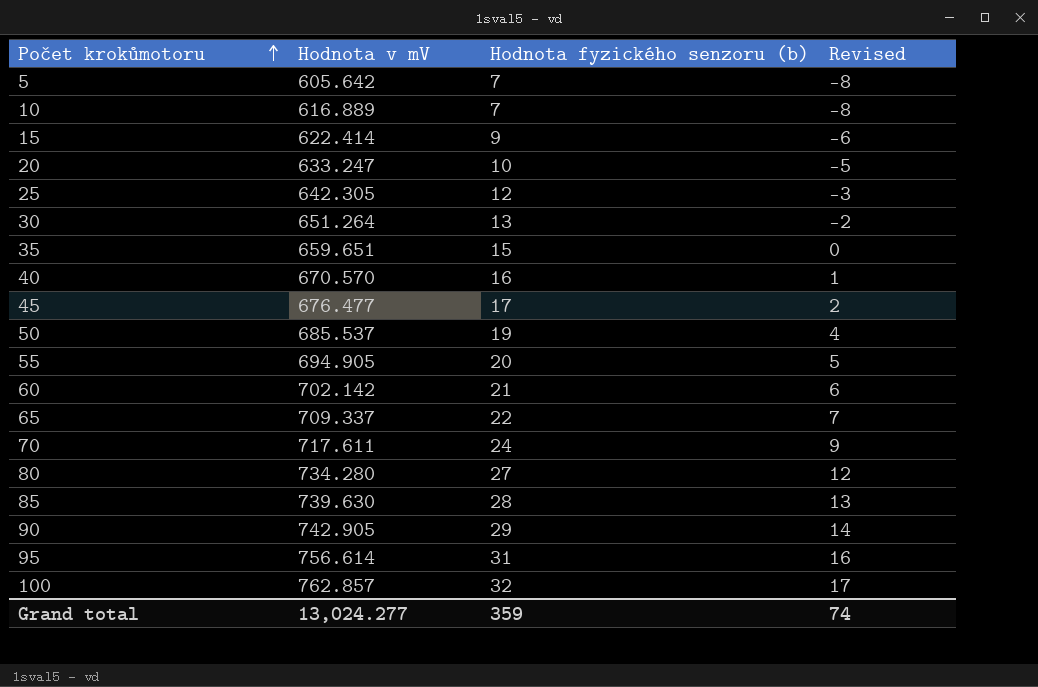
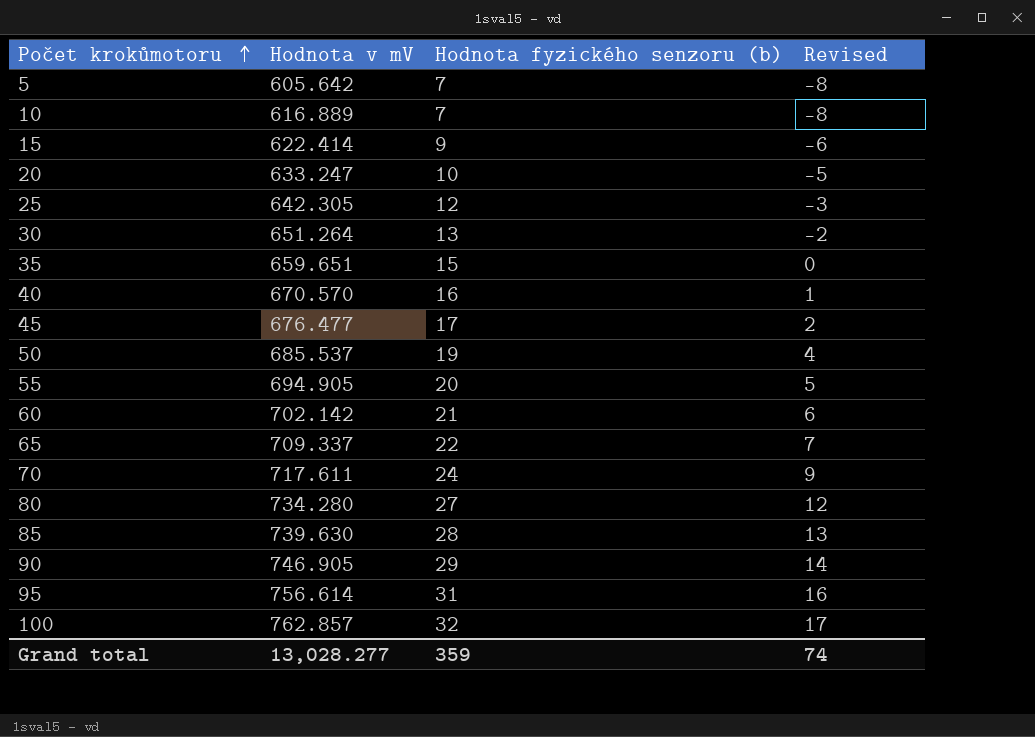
90 | Hodnota v mV: 742.905 -> 746.905
Grand total | Hodnota v mV: 13,024.277 -> 13,028.277

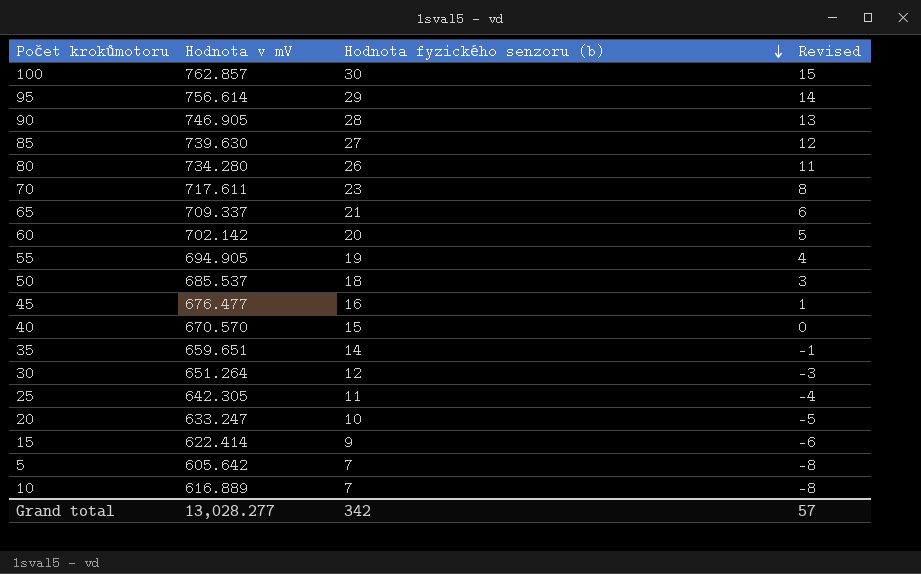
row order: Počet krokůmotoru ascending -> Hodnota fyzického senzoru (b) descending
100 | Hodnota fyzického senzoru (b): 32 -> 30
100 | Revised: 17 -> 15
95 | Hodnota fyzického senzoru (b): 31 -> 29
95 | Revised: 16 -> 14
90 | Hodnota fyzického senzoru (b): 29 -> 28
90 | Revised: 14 -> 13
85 | Hodnota fyzického senzoru (b): 28 -> 27
85 | Revised: 13 -> 12
80 | Hodnota fyzického senzoru (b): 27 -> 26
80 | Revised: 12 -> 11
70 | Hodnota fyzického senzoru (b): 24 -> 23
70 | Revised: 9 -> 8
65 | Hodnota fyzického senzoru (b): 22 -> 21
65 | Revised: 7 -> 6
60 | Hodnota fyzického senzoru (b): 21 -> 20
60 | Revised: 6 -> 5
55 | Hodnota fyzického senzoru (b): 20 -> 19
55 | Revised: 5 -> 4
50 | Hodnota fyzického senzoru (b): 19 -> 18
50 | Revised: 4 -> 3
45 | Hodnota fyzického senzoru (b): 17 -> 16
45 | Revised: 2 -> 1
40 | Hodnota fyzického senzoru (b): 16 -> 15
40 | Revised: 1 -> 0
35 | Hodnota fyzického senzoru (b): 15 -> 14
35 | Revised: 0 -> -1
30 | Hodnota fyzického senzoru (b): 13 -> 12
30 | Revised: -2 -> -3
25 | Hodnota fyzického senzoru (b): 12 -> 11
25 | Revised: -3 -> -4
Grand total | Hodnota fyzického senzoru (b): 359 -> 342
Grand total | Revised: 74 -> 57

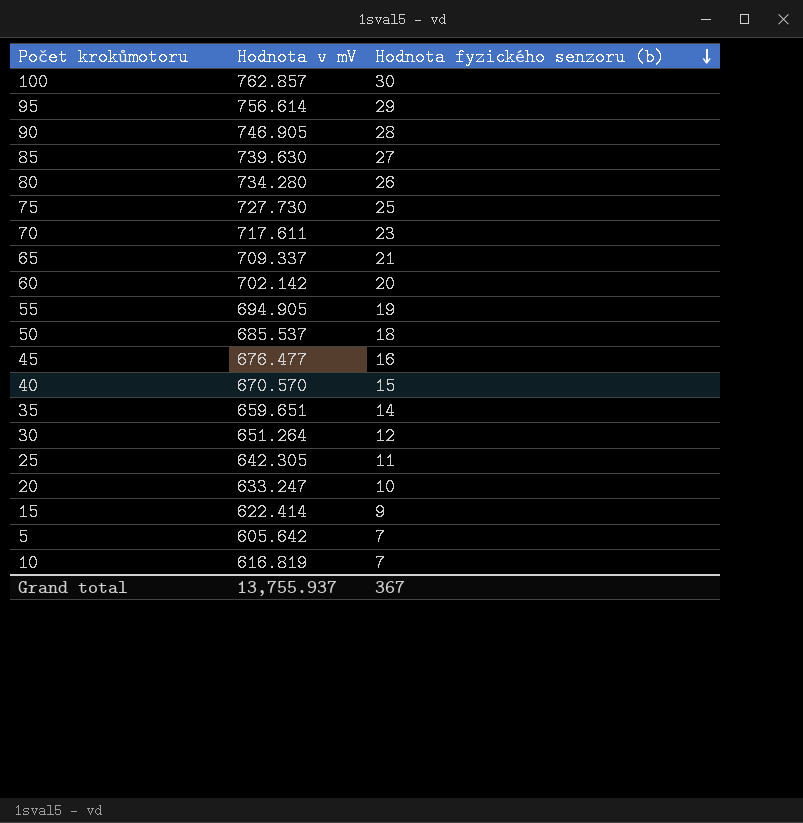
column Revised | formula: [Hodnota fyzického senzoru (b)] - 15 -> none
row 75: none -> 727.730 | 25
10 | Hodnota v mV: 616.889 -> 616.819
Grand total | Hodnota v mV: 13,028.277 -> 13,755.937
Grand total | Hodnota fyzického senzoru (b): 342 -> 367

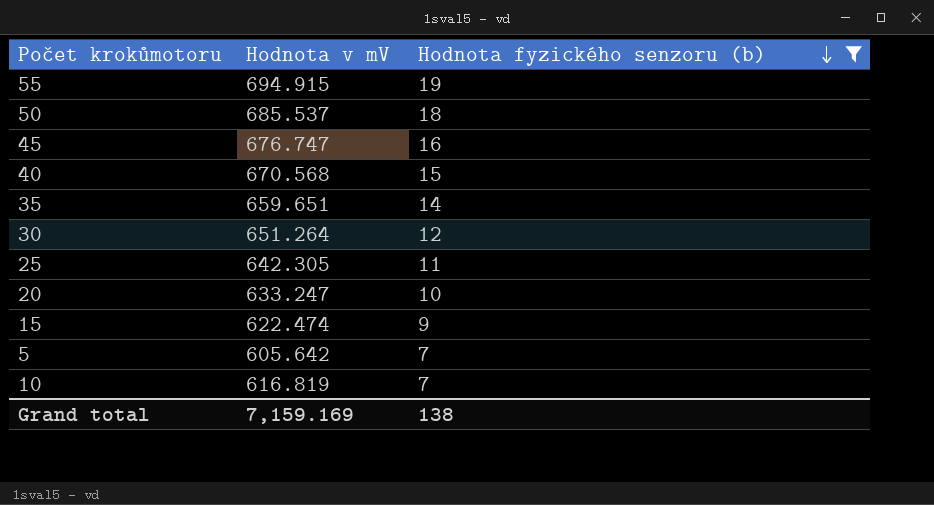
filter: none -> Hodnota fyzického senzoru (b) <= 19
55 | Hodnota v mV: 694.905 -> 694.915
45 | Hodnota v mV: 676.477 -> 676.747
40 | Hodnota v mV: 670.570 -> 670.568
15 | Hodnota v mV: 622.414 -> 622.474
Grand total | Hodnota v mV: 13,755.937 -> 7,159.169
Grand total | Hodnota fyzického senzoru (b): 367 -> 138

